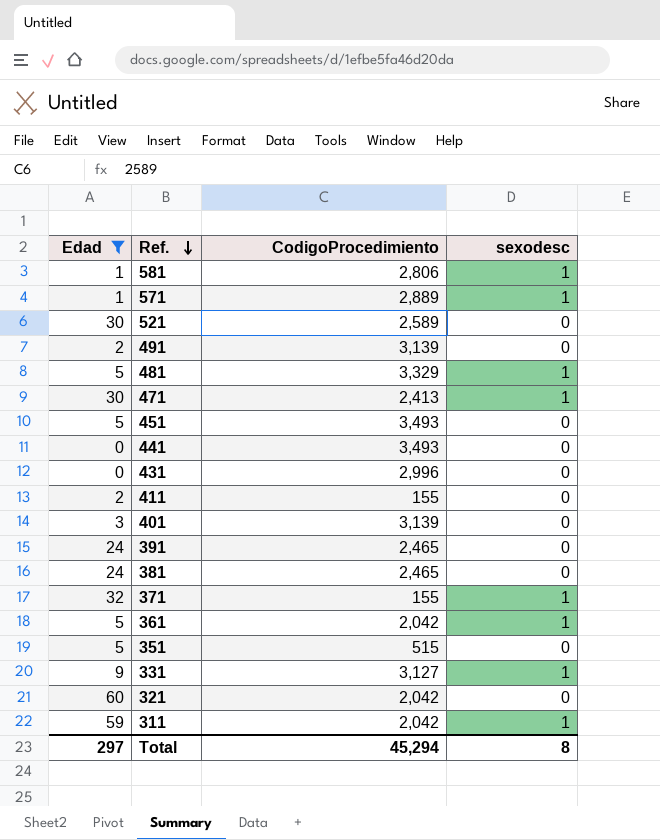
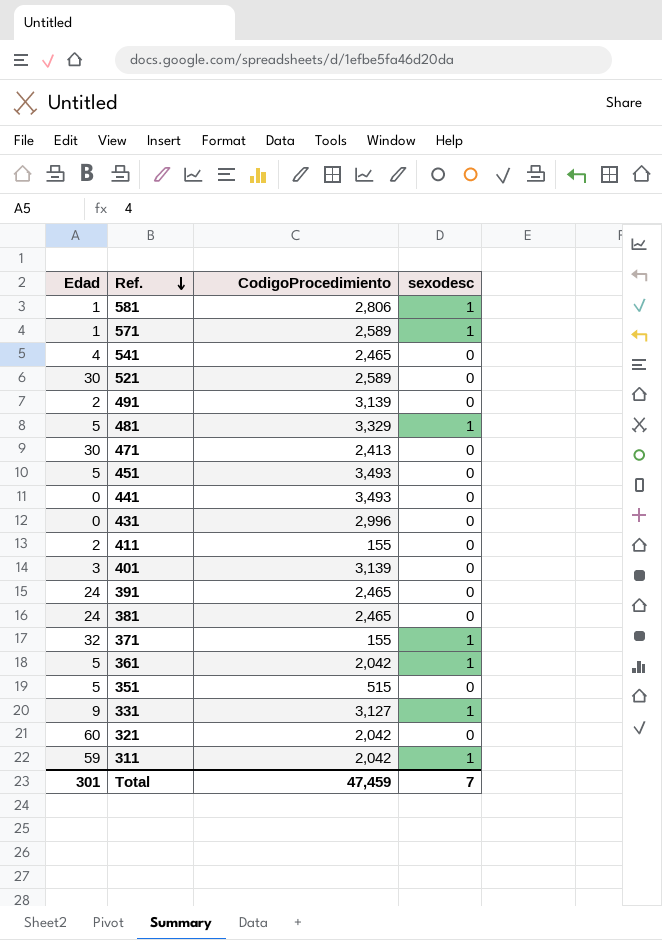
filter: Edad != 4 -> none
571 | CodigoProcedimiento: 2,889 -> 2,589
471 | sexodesc: 1 -> 0
Total | Edad: 297 -> 301
Total | CodigoProcedimiento: 45,294 -> 47,459
Total | sexodesc: 8 -> 7

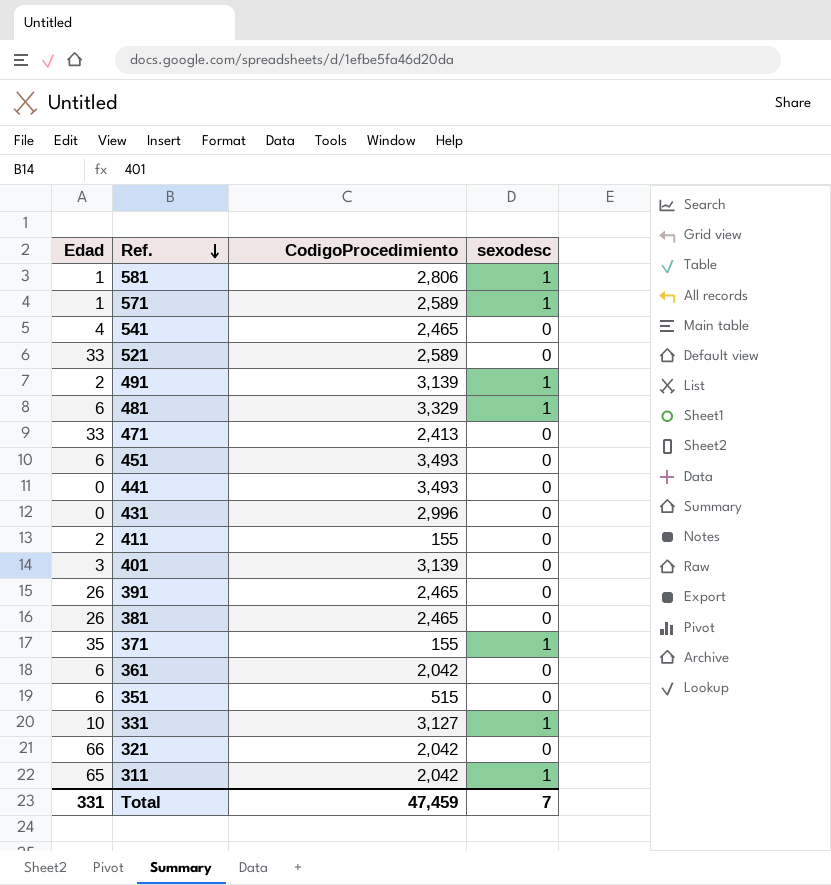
521 | Edad: 30 -> 33
491 | sexodesc: 0 -> 1
481 | Edad: 5 -> 6
471 | Edad: 30 -> 33
451 | Edad: 5 -> 6
391 | Edad: 24 -> 26
381 | Edad: 24 -> 26
371 | Edad: 32 -> 35
361 | Edad: 5 -> 6
361 | sexodesc: 1 -> 0
351 | Edad: 5 -> 6
331 | Edad: 9 -> 10
321 | Edad: 60 -> 66
311 | Edad: 59 -> 65
Total | Edad: 301 -> 331

